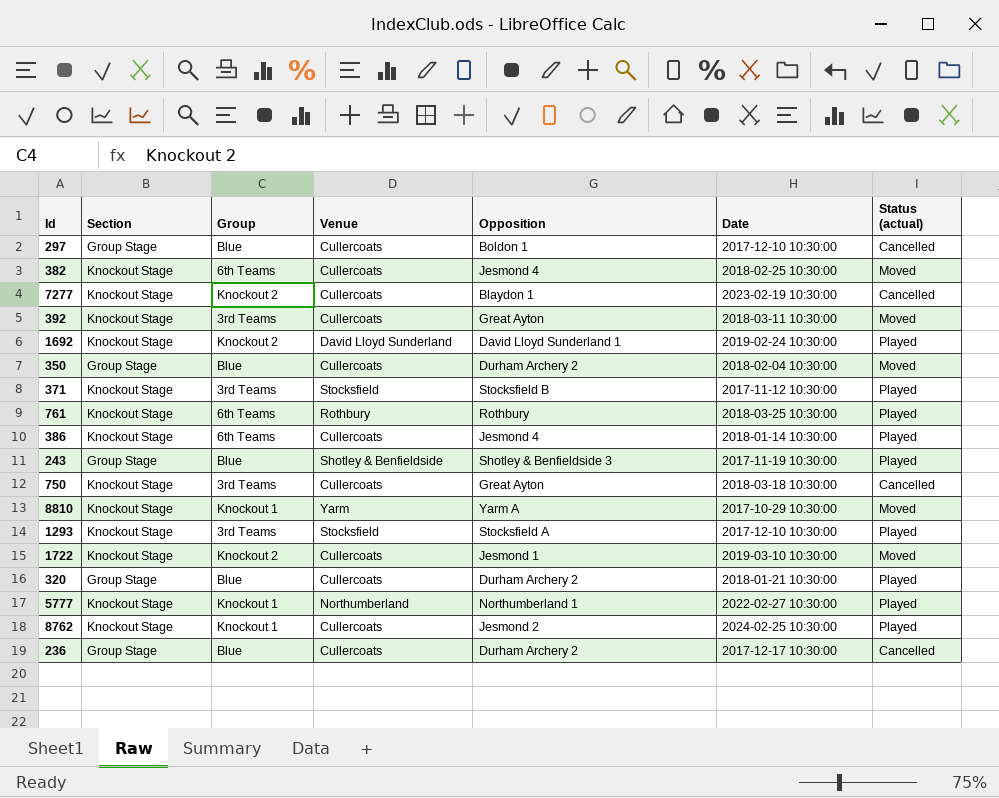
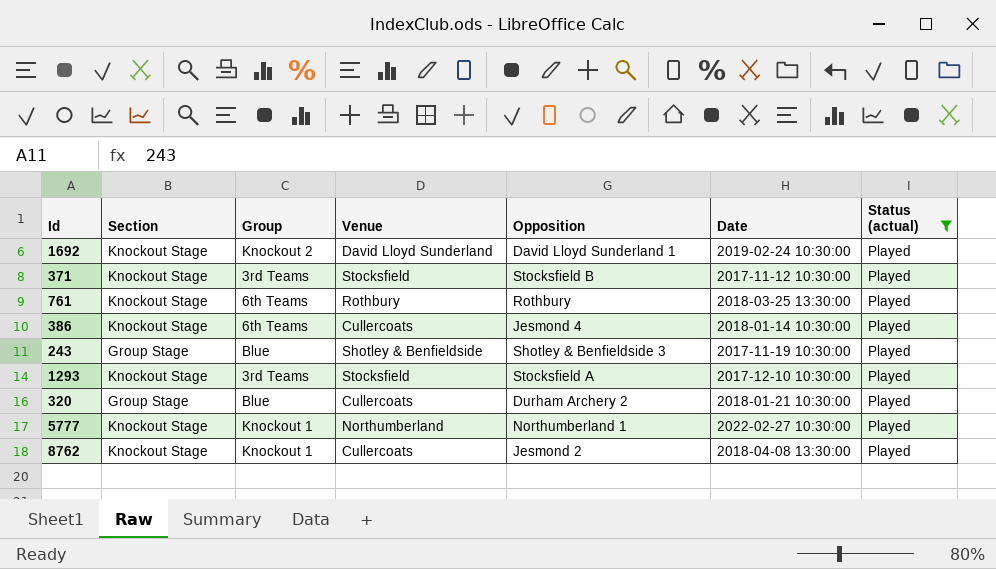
filter: none -> Status (actual) = Played
761 | Date: 2018-03-25 10:30:00 -> 2018-03-25 13:30:00
8762 | Date: 2024-02-25 10:30:00 -> 2018-04-08 13:30:00

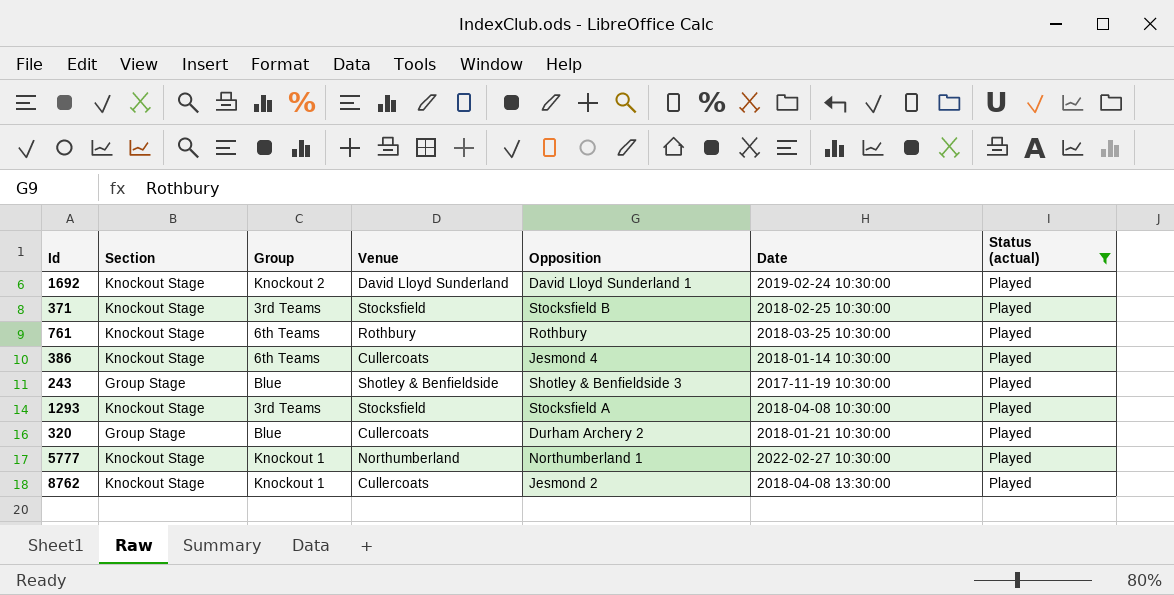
371 | Date: 2017-11-12 10:30:00 -> 2018-02-25 10:30:00
761 | Date: 2018-03-25 13:30:00 -> 2018-03-25 10:30:00
1293 | Date: 2017-12-10 10:30:00 -> 2018-04-08 10:30:00

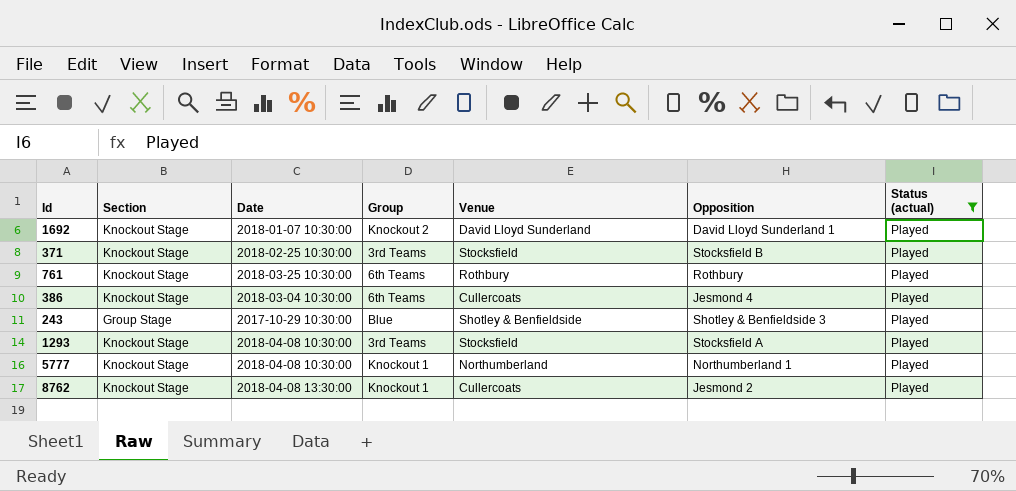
column Date | position: 6 -> 3
row 320: Group Stage | Blue | Cullercoats | Durham Archery 2 | 2018-01-21 10:30:00 | Played -> none
1692 | Date: 2019-02-24 10:30:00 -> 2018-01-07 10:30:00
386 | Date: 2018-01-14 10:30:00 -> 2018-03-04 10:30:00
243 | Date: 2017-11-19 10:30:00 -> 2017-10-29 10:30:00
5777 | Date: 2022-02-27 10:30:00 -> 2018-04-08 10:30:00

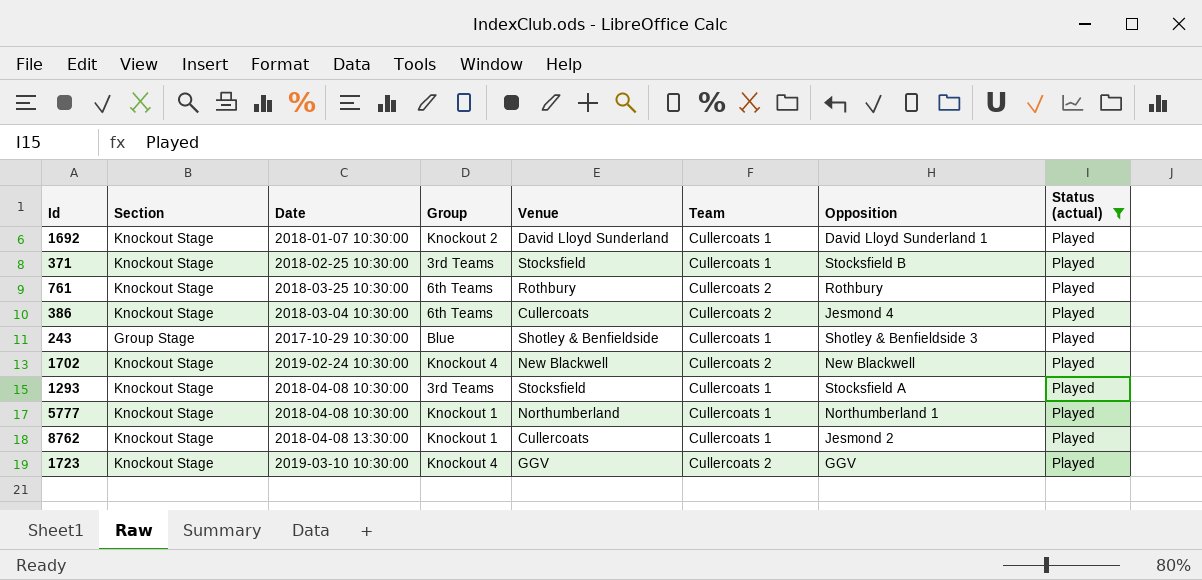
column Team | position: none -> 6
row 1702: none -> Knockout Stage | 2019-02-24 10:30:00 | Knockout 4 | New Blackwell | Cullercoats 2 | New Blackwell | Played
row 1723: none -> Knockout Stage | 2019-03-10 10:30:00 | Knockout 4 | GGV | Cullercoats 2 | GGV | Played

